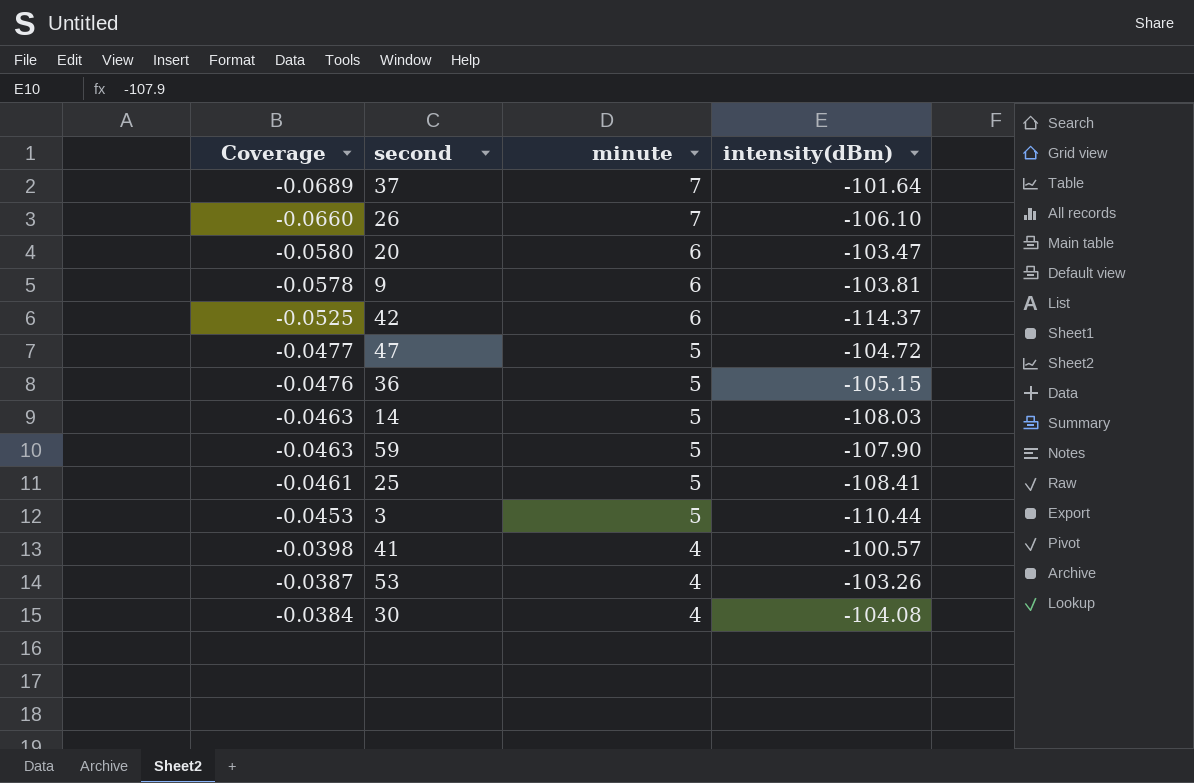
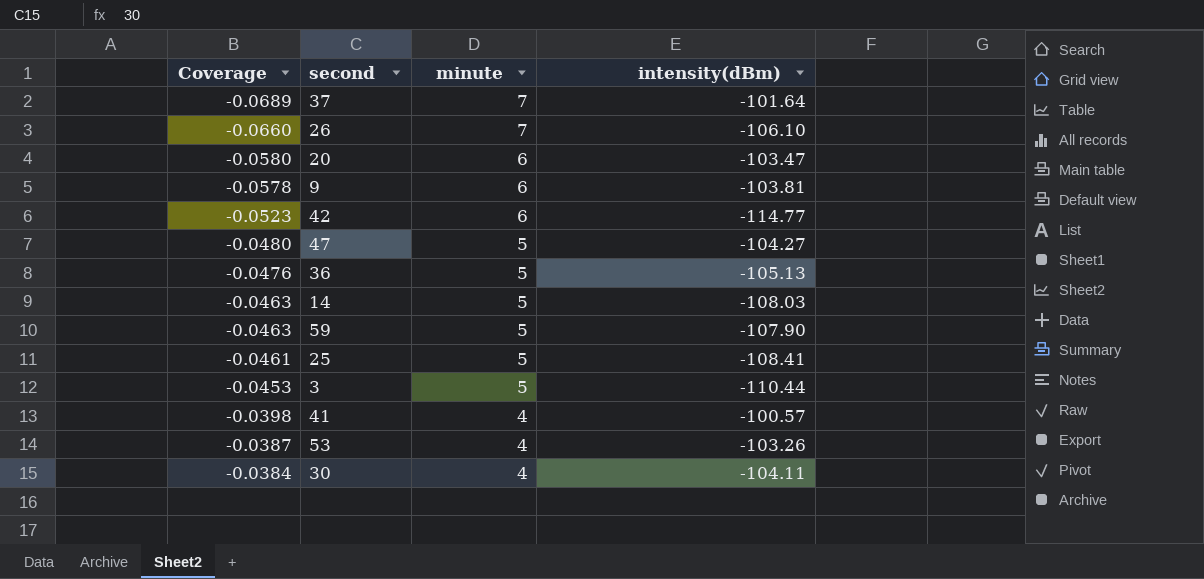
42 | Coverage: -0.0525 -> -0.0523
42 | intensity(dBm): -114.37 -> -114.77
47 | Coverage: -0.0477 -> -0.0480
47 | intensity(dBm): -104.72 -> -104.27
36 | intensity(dBm): -105.15 -> -105.13
30 | intensity(dBm): -104.08 -> -104.11

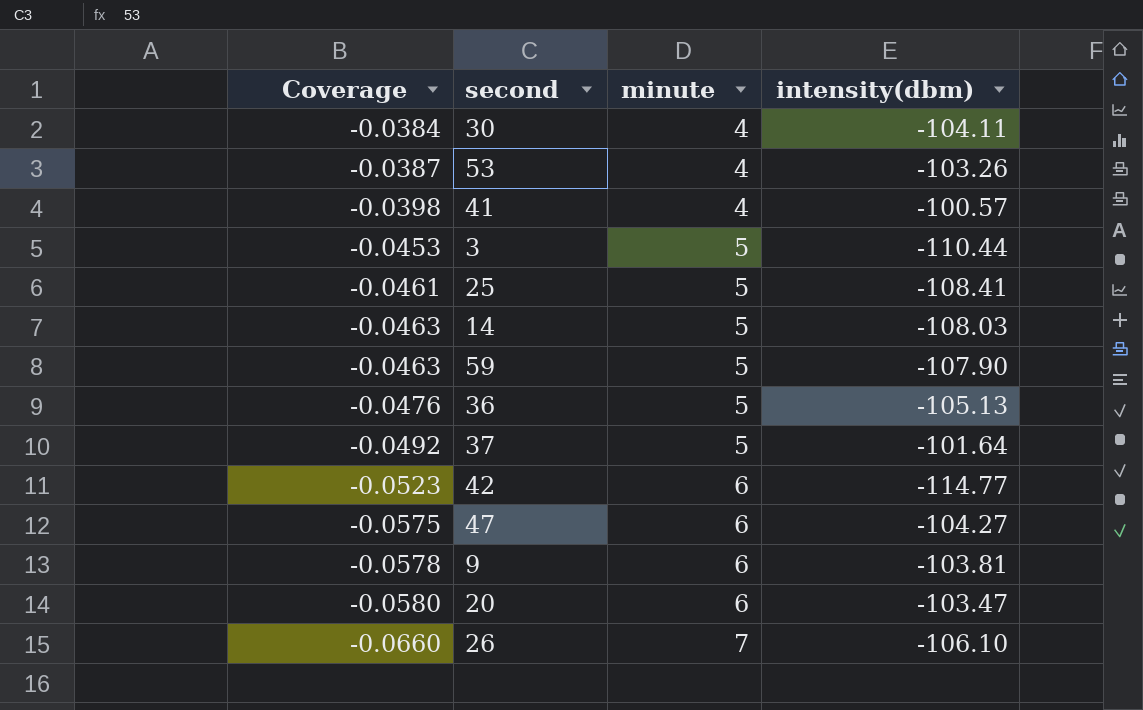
row order: Coverage ascending -> Coverage descending
column name: intensity(dBm) -> intensity(dbm)
37 | Coverage: -0.0689 -> -0.0492
37 | minute: 7 -> 5
47 | Coverage: -0.0480 -> -0.0575
47 | minute: 5 -> 6

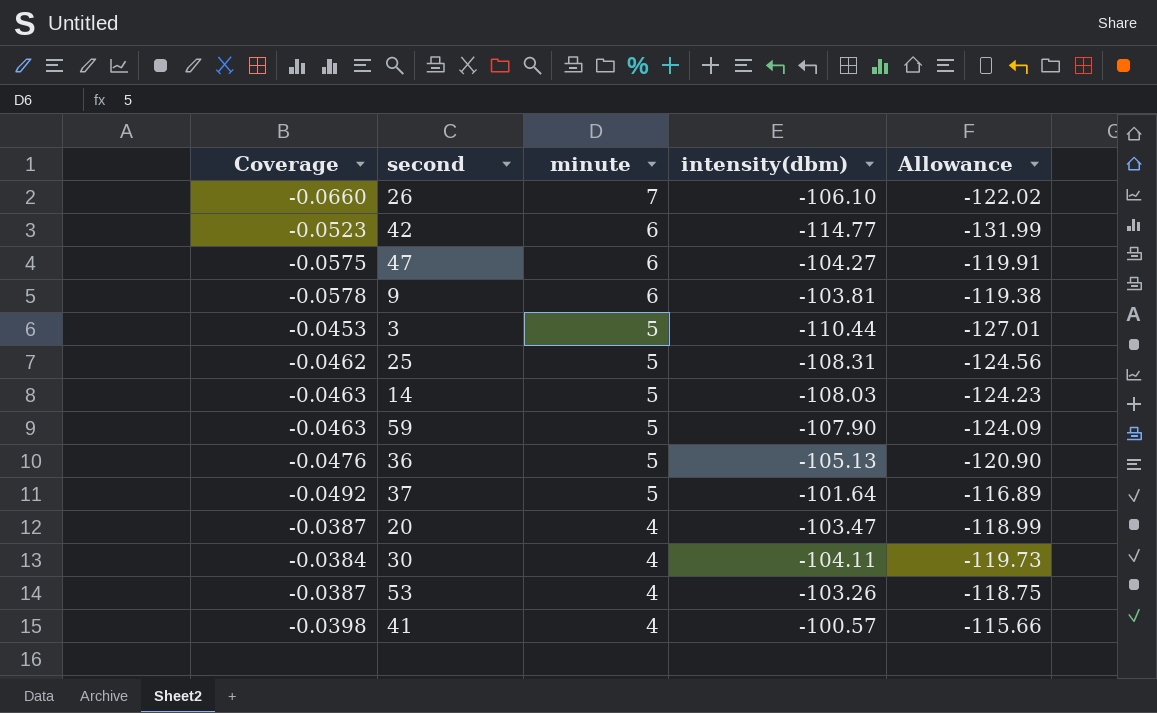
row order: Coverage descending -> minute descending
column Allowance | formula: none -> [intensity(dbm)] * 1.15
25 | Coverage: -0.0461 -> -0.0462
25 | intensity(dbm): -108.41 -> -108.31
20 | Coverage: -0.0580 -> -0.0387
20 | minute: 6 -> 4

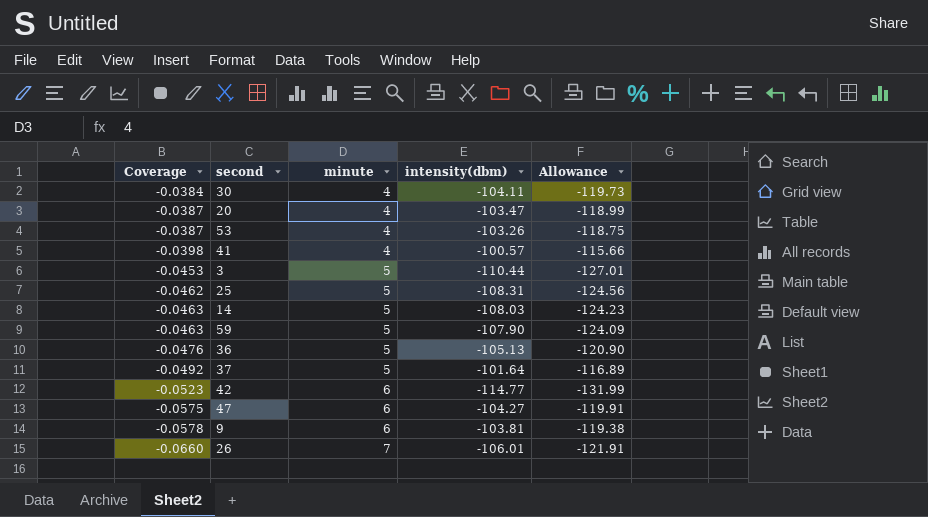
row order: minute descending -> Coverage descending
26 | intensity(dbm): -106.10 -> -106.01
26 | Allowance: -122.02 -> -121.91

